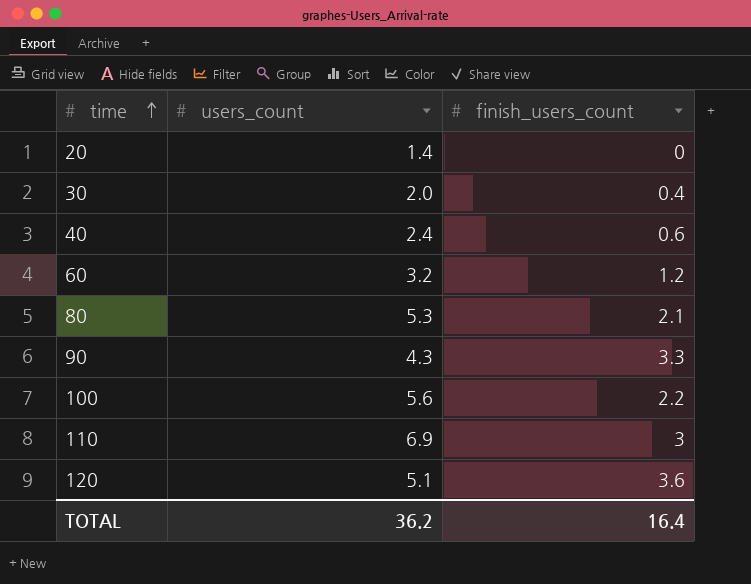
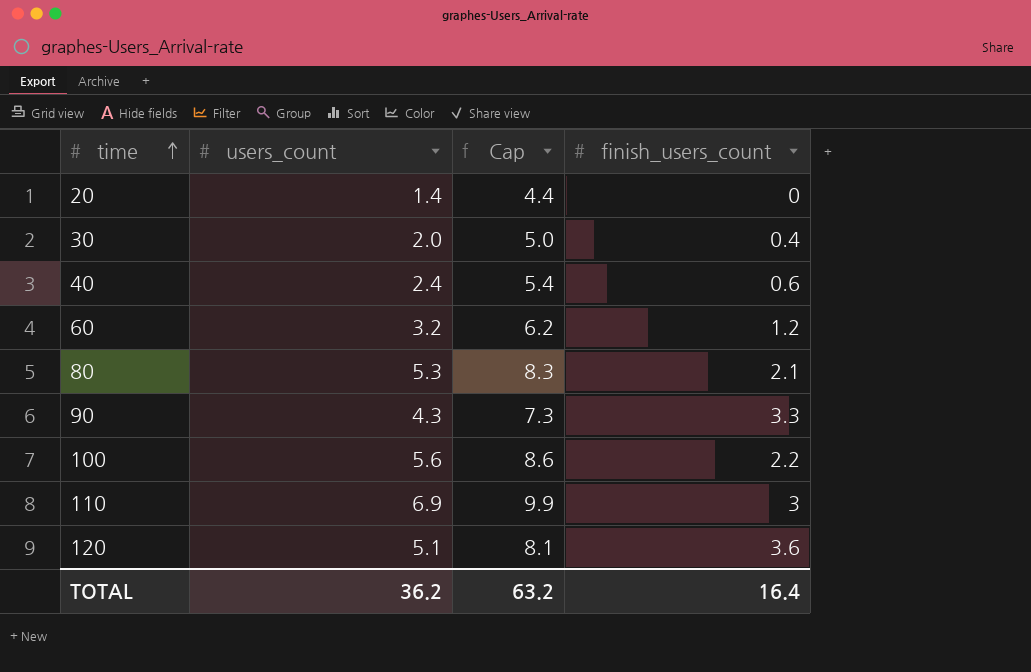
column Cap | formula: none -> [users_count] + 3

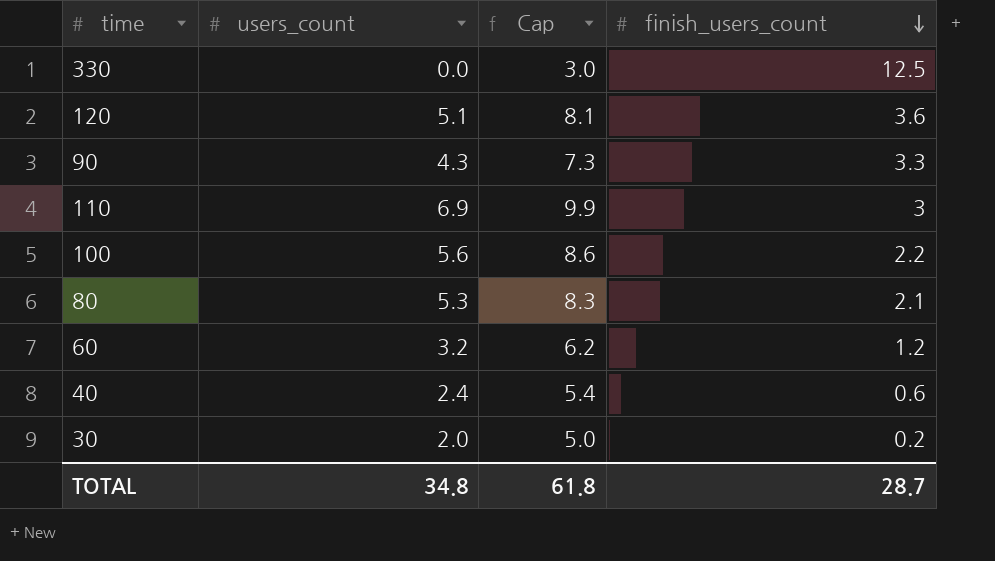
row order: time ascending -> finish_users_count descending
row 20: 1.4 | 4.4 | 0 -> none
row 330: none -> 0.0 | 3.0 | 12.5
30 | finish_users_count: 0.4 -> 0.2
TOTAL | users_count: 36.2 -> 34.8
TOTAL | Cap: 63.2 -> 61.8
TOTAL | finish_users_count: 16.4 -> 28.7

